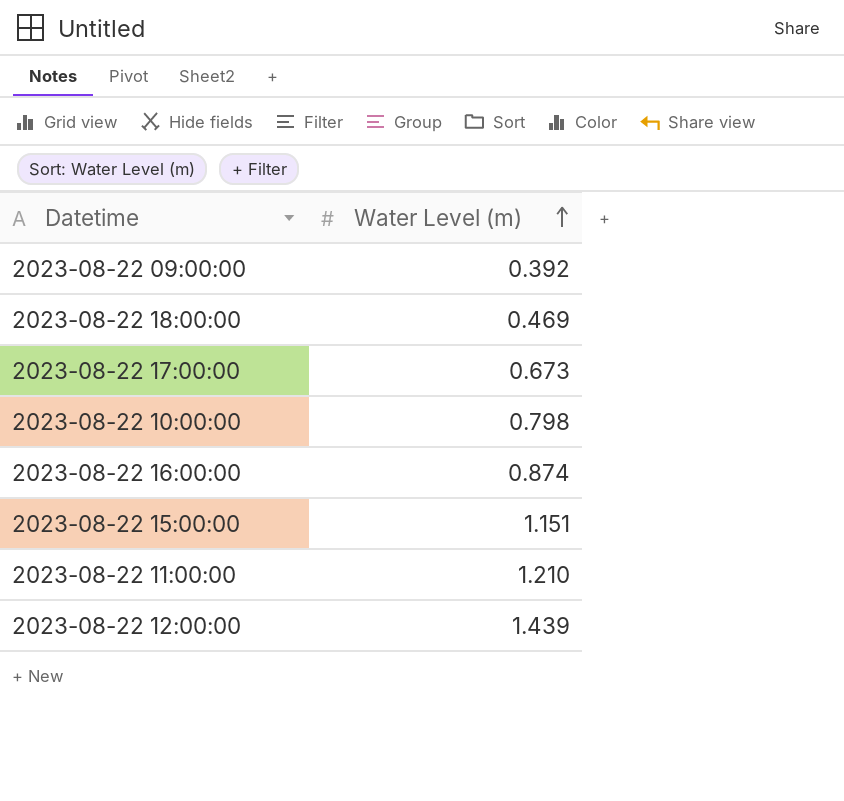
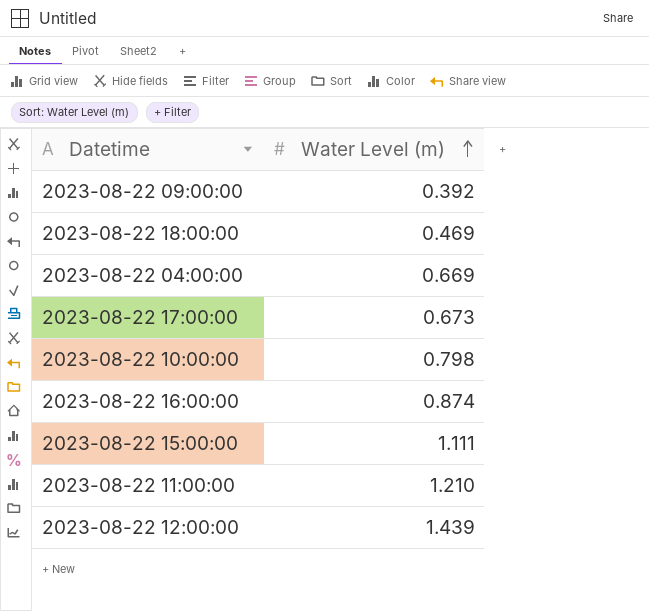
row 2023-08-22 04:00:00: none -> 0.669
2023-08-22 15:00:00 | Water Level (m): 1.151 -> 1.111

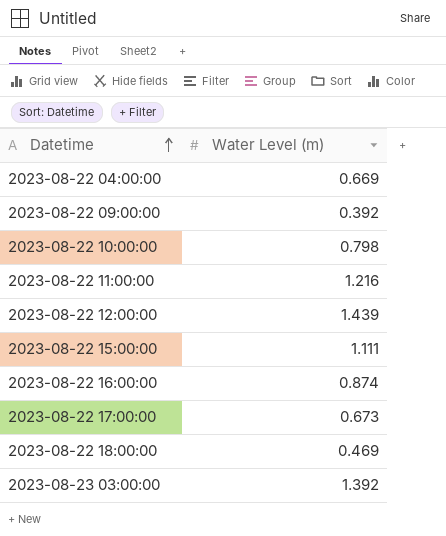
row order: Water Level (m) ascending -> Datetime ascending
2023-08-22 11:00:00 | Water Level (m): 1.210 -> 1.216
row 2023-08-23 03:00:00: none -> 1.392

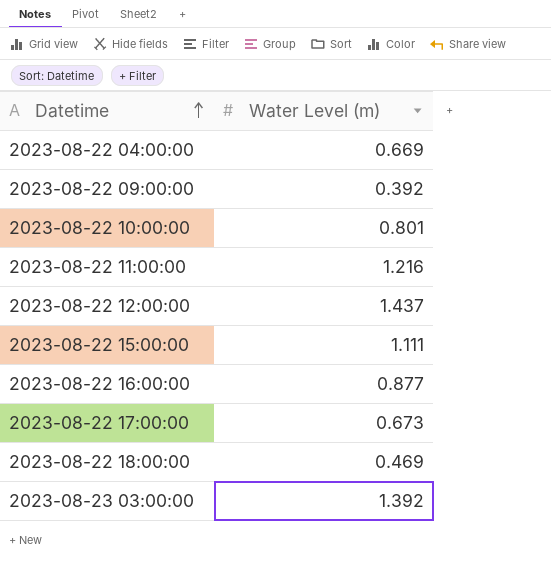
2023-08-22 10:00:00 | Water Level (m): 0.798 -> 0.801
2023-08-22 12:00:00 | Water Level (m): 1.439 -> 1.437
2023-08-22 16:00:00 | Water Level (m): 0.874 -> 0.877

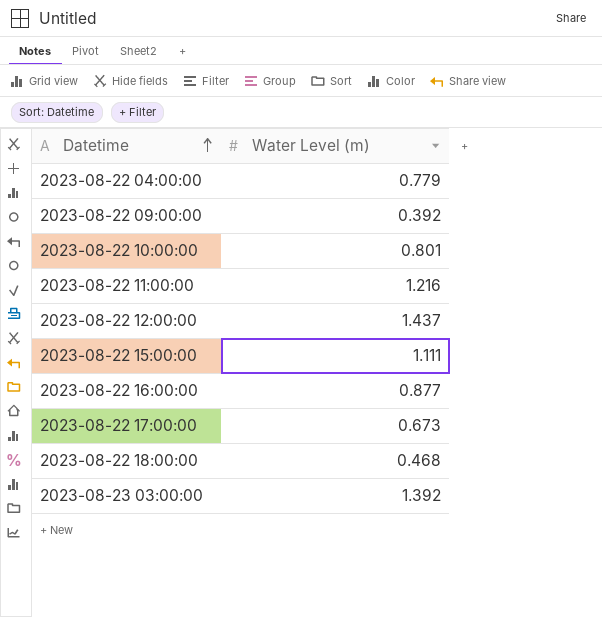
2023-08-22 04:00:00 | Water Level (m): 0.669 -> 0.779
2023-08-22 18:00:00 | Water Level (m): 0.469 -> 0.468

